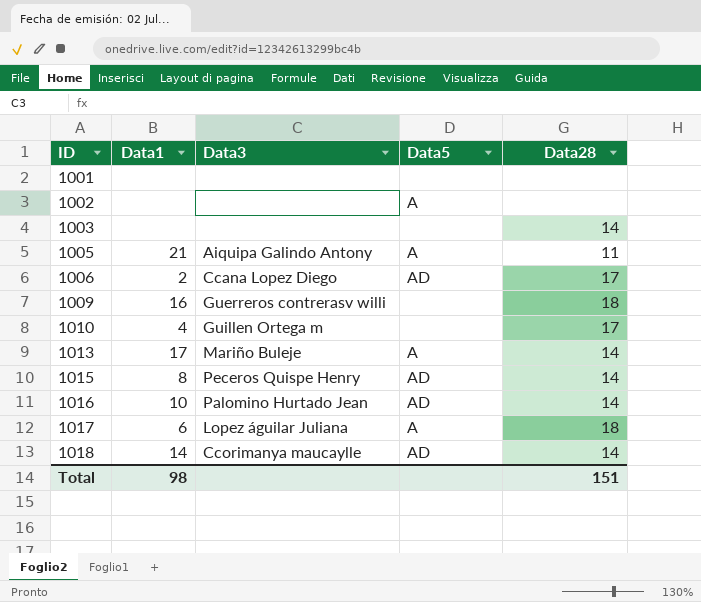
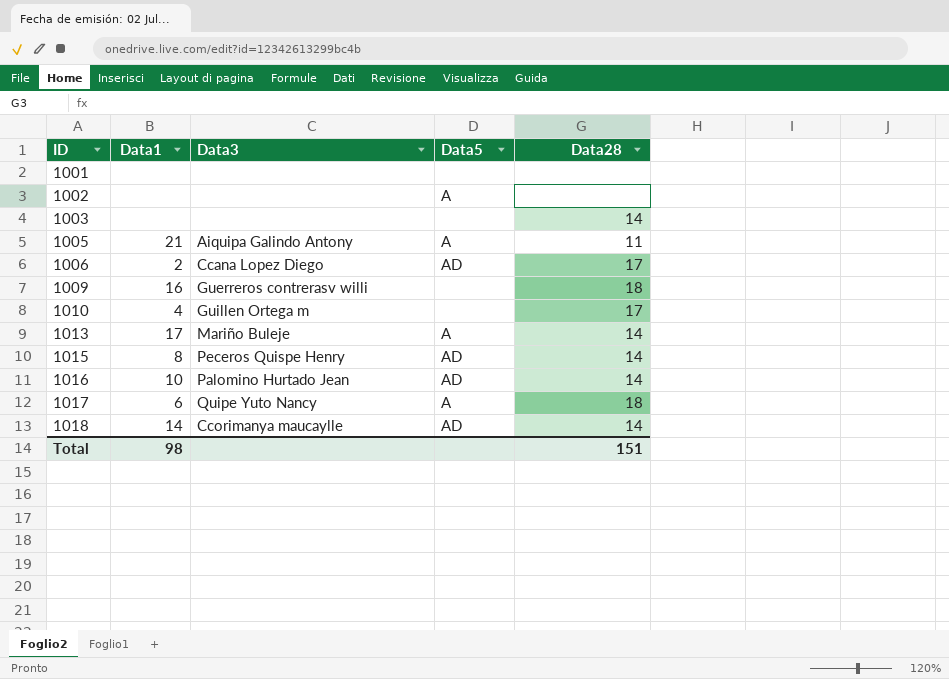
1017 | Data3: Lopez águilar Juliana -> Quipe Yuto Nancy

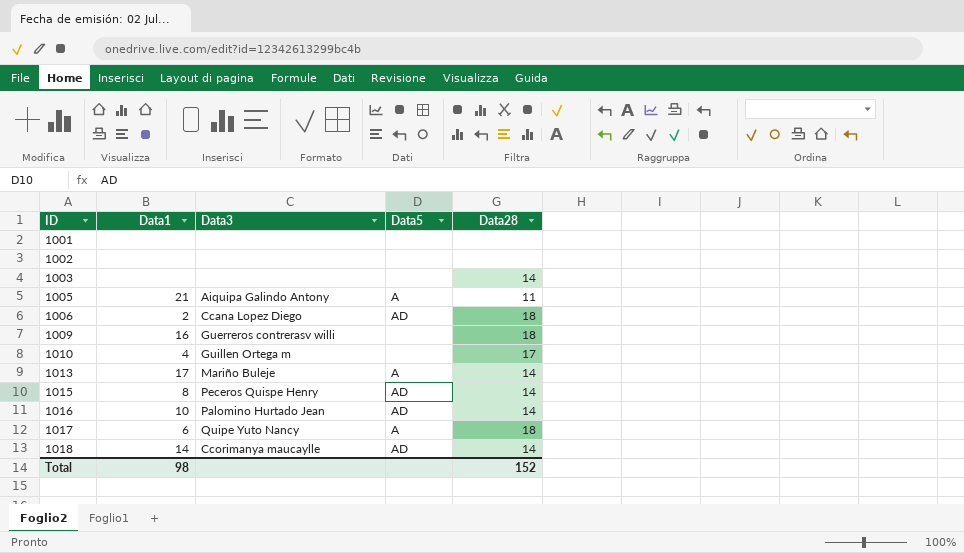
1002 | Data5: A -> none
1006 | Data28: 17 -> 18
Total | Data28: 151 -> 152

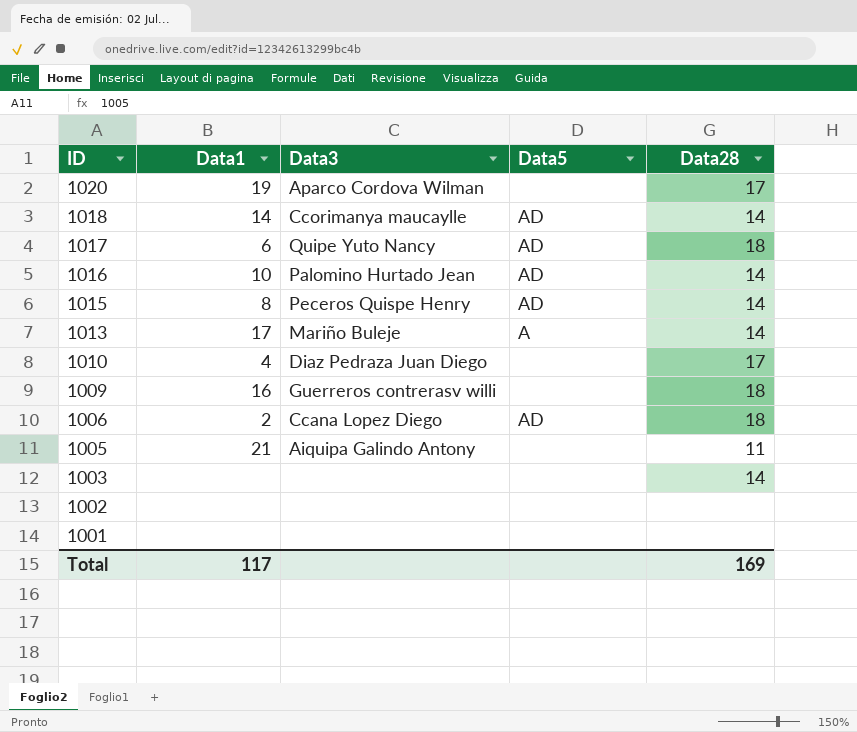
row order: ID ascending -> ID descending
row 1020: none -> 19 | Aparco Cordova Wilman | none | 17
1017 | Data5: A -> AD
1010 | Data3: Guillen Ortega m -> Diaz Pedraza Juan Diego
1005 | Data5: A -> none
Total | Data1: 98 -> 117
Total | Data28: 152 -> 169

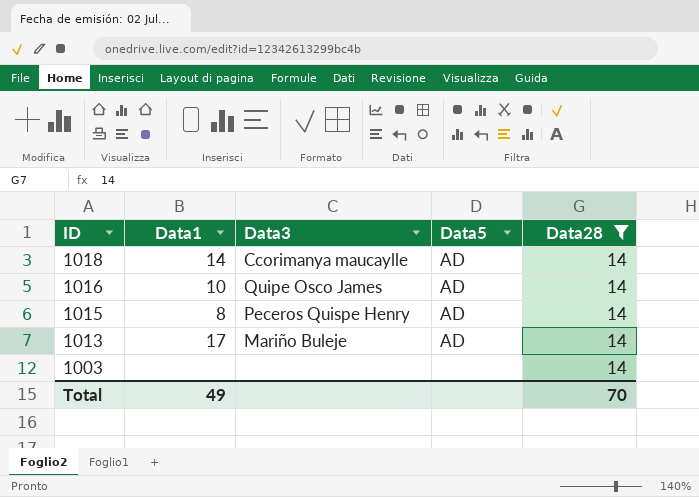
filter: none -> Data28 = 14
1016 | Data3: Palomino Hurtado Jean -> Quipe Osco James
1013 | Data5: A -> AD
Total | Data1: 117 -> 49
Total | Data28: 169 -> 70

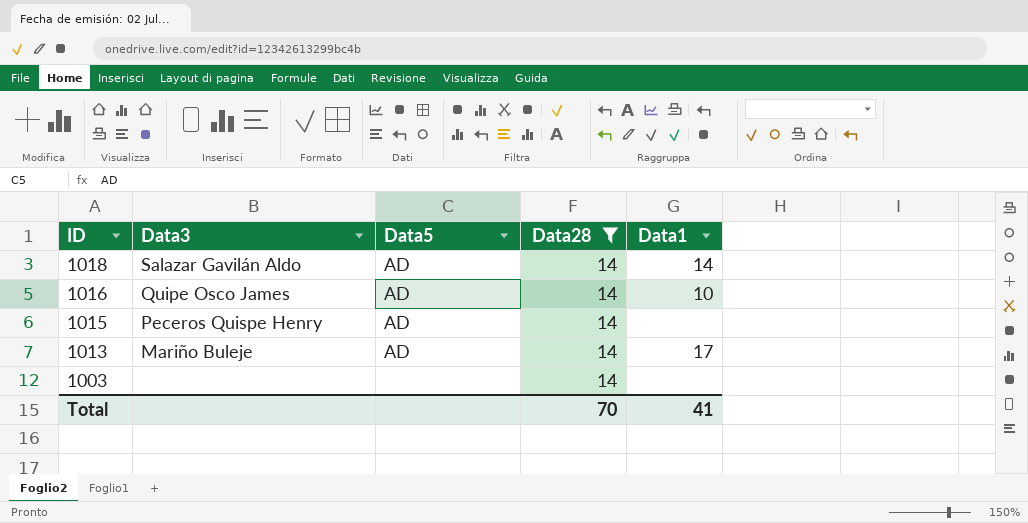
column Data1 | position: 2 -> 5
1018 | Data3: Ccorimanya maucaylle -> Salazar Gavilán Aldo
1015 | Data1: 8 -> none
Total | Data1: 49 -> 41

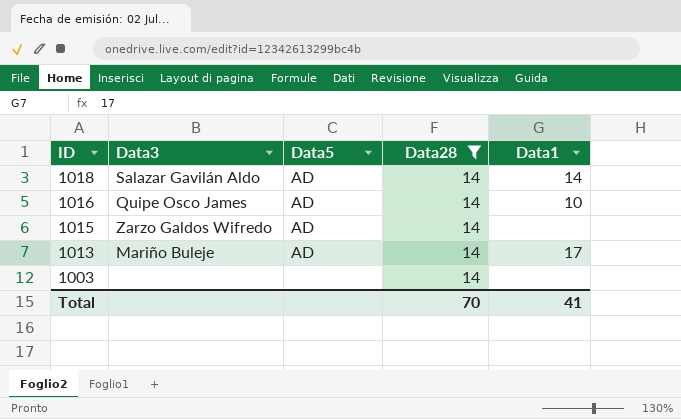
1015 | Data3: Peceros Quispe Henry -> Zarzo Galdos Wifredo

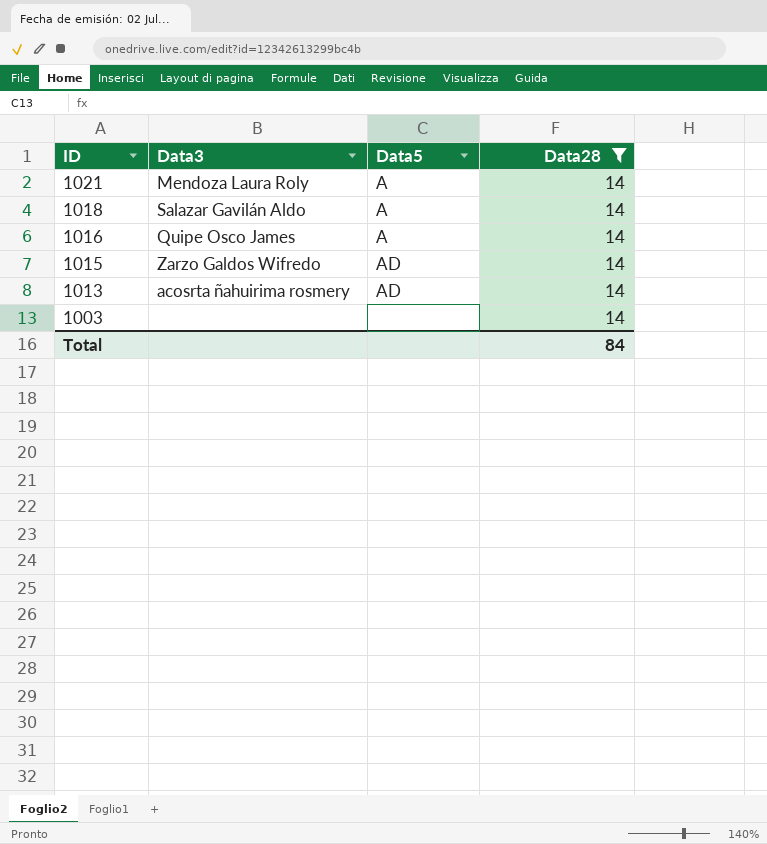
column Data1 | position: 5 -> none
row 1021: none -> Mendoza Laura Roly | A | 14
1018 | Data5: AD -> A
1016 | Data5: AD -> A
1013 | Data3: Mariño Buleje -> acosrta ñahuirima rosmery
Total | Data28: 70 -> 84

